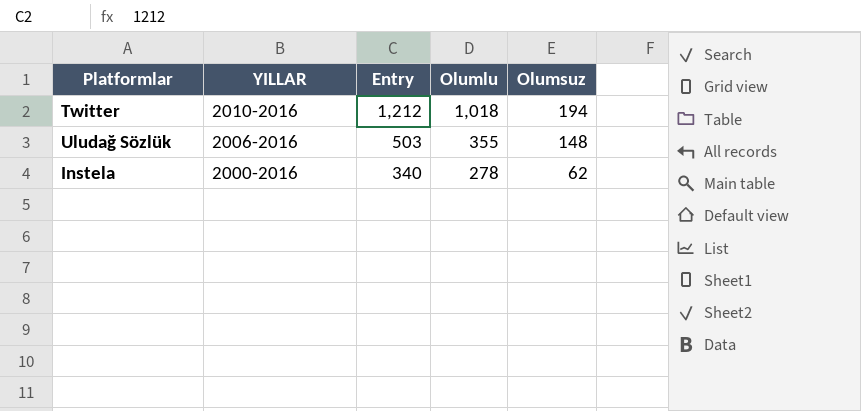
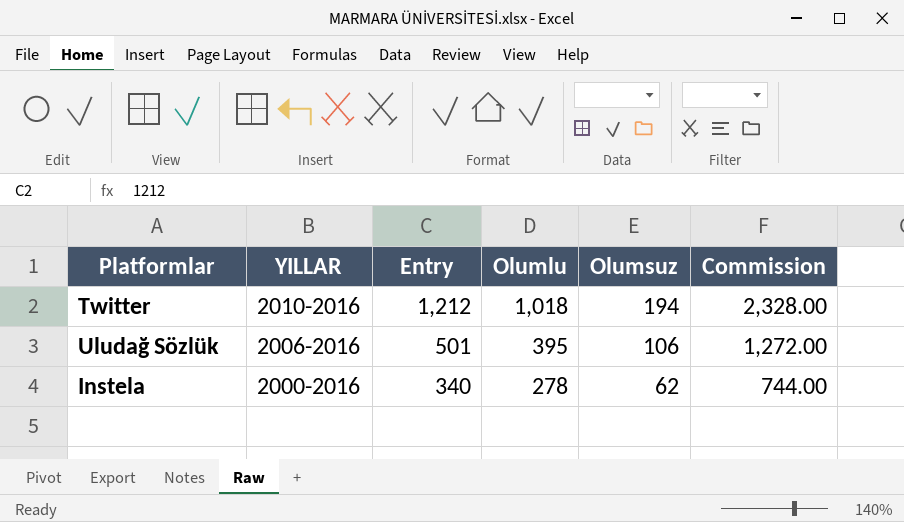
column Commission | formula: none -> [Olumsuz] * 12
Uludağ Sözlük | Entry: 503 -> 501
Uludağ Sözlük | Olumlu: 355 -> 395
Uludağ Sözlük | Olumsuz: 148 -> 106

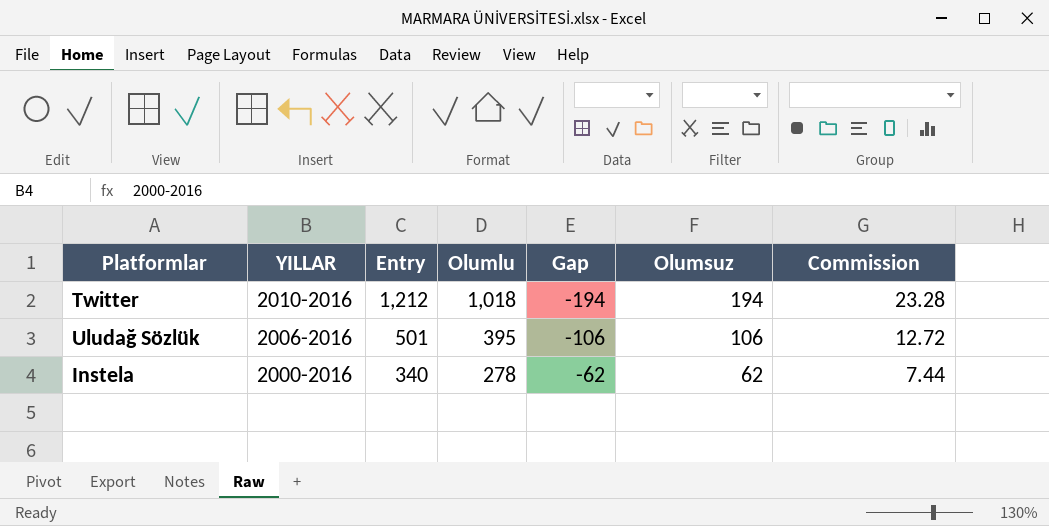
column Gap | formula: none -> [Olumlu] - [Entry]
column Commission | formula: [Olumsuz] * 12 -> [Olumsuz] * 0.12

